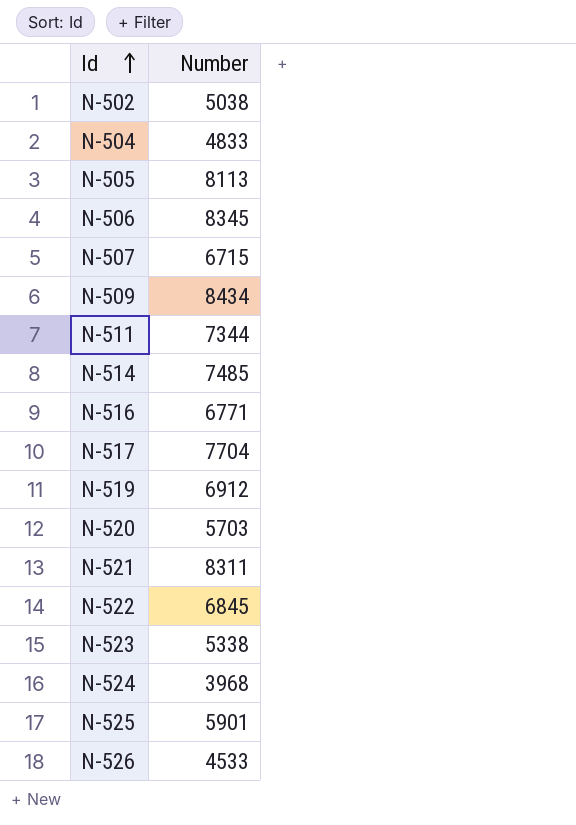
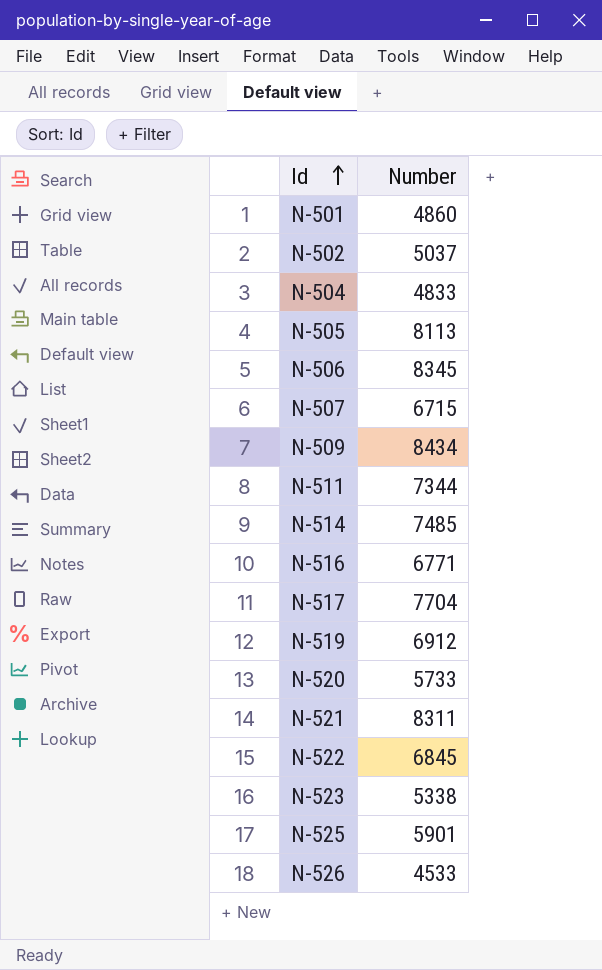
row N-524: 3968 -> none
row N-501: none -> 4860
N-502 | Number: 5038 -> 5037
N-520 | Number: 5703 -> 5733

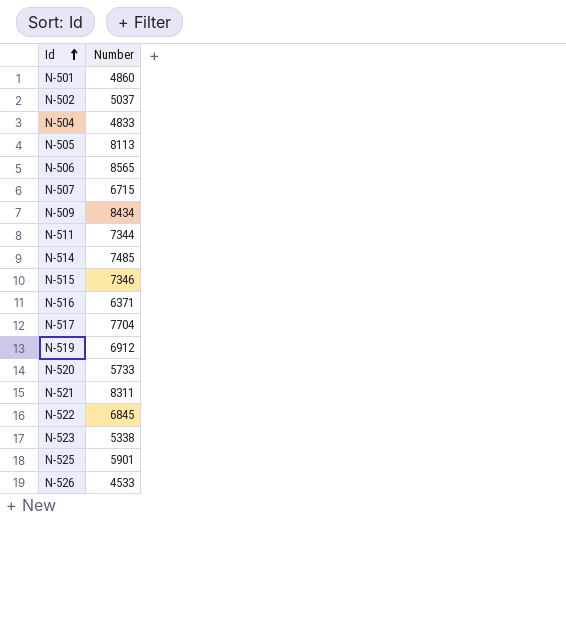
N-506 | Number: 8345 -> 8565
row N-515: none -> 7346
N-516 | Number: 6771 -> 6371

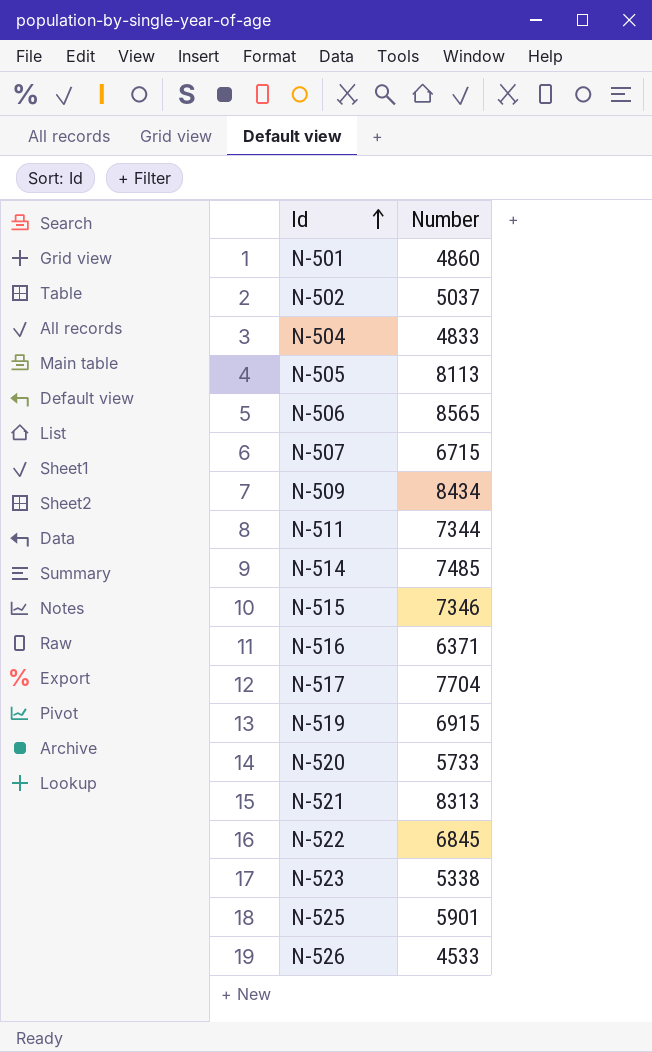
N-519 | Number: 6912 -> 6915
N-521 | Number: 8311 -> 8313

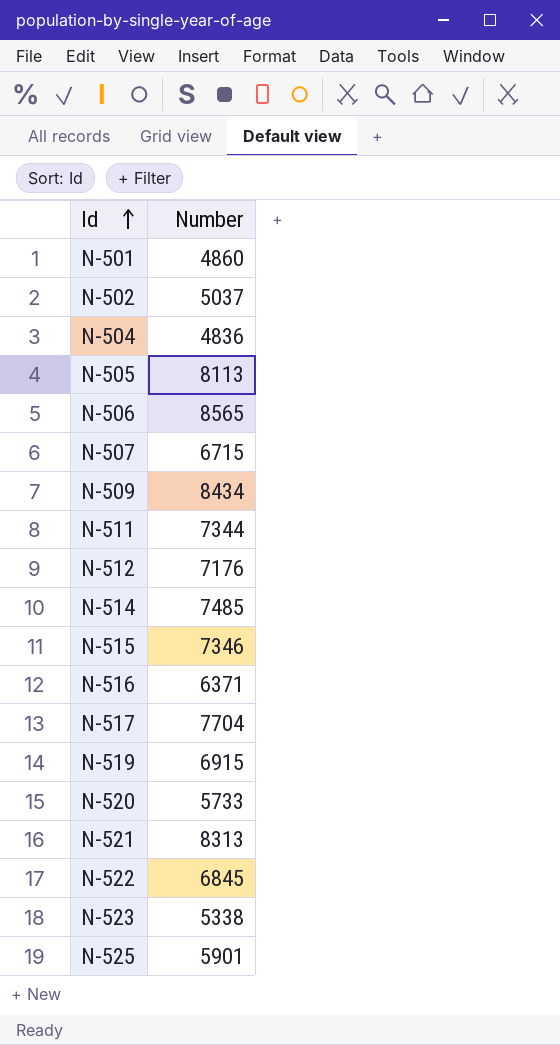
row N-526: 4533 -> none
N-504 | Number: 4833 -> 4836
row N-512: none -> 7176

